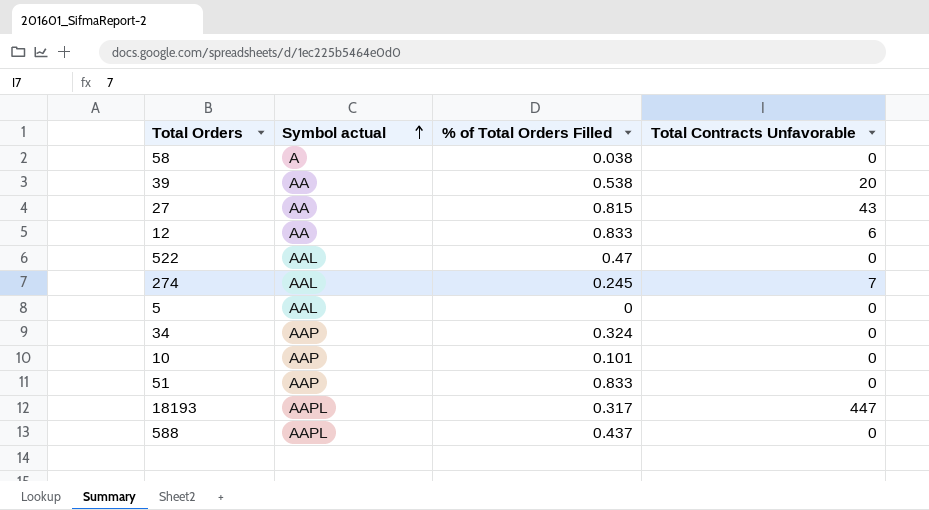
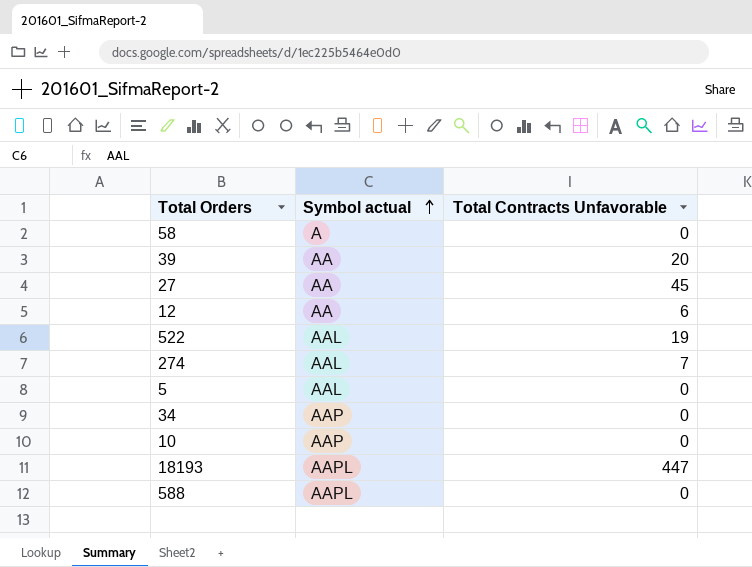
column % of Total Orders Filled | position: 3 -> none
row 51: AAP | 0.833 | 0 -> none
27 | Total Contracts Unfavorable: 43 -> 45
522 | Total Contracts Unfavorable: 0 -> 19

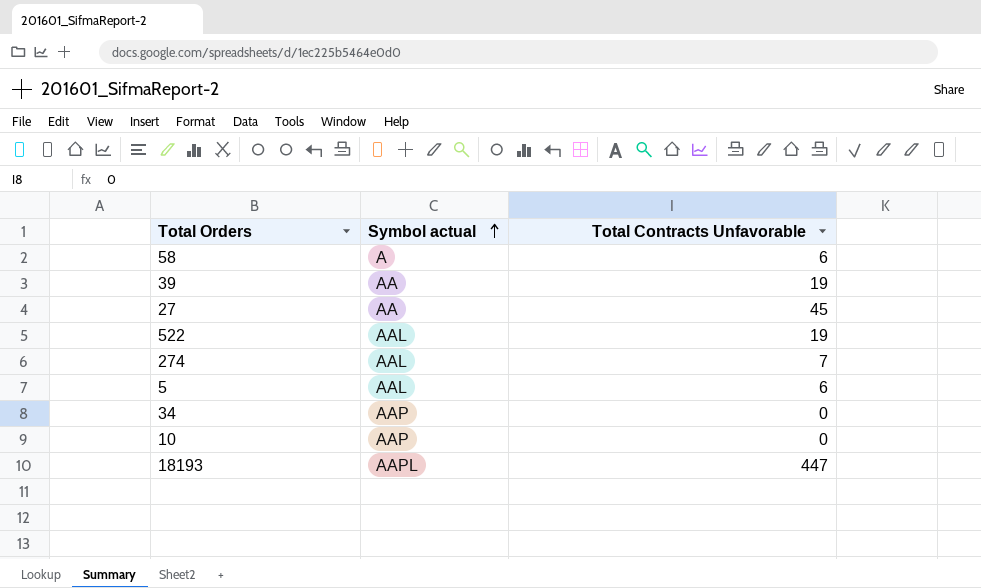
row 12: AA | 6 -> none
row 588: AAPL | 0 -> none
58 | Total Contracts Unfavorable: 0 -> 6
39 | Total Contracts Unfavorable: 20 -> 19
5 | Total Contracts Unfavorable: 0 -> 6

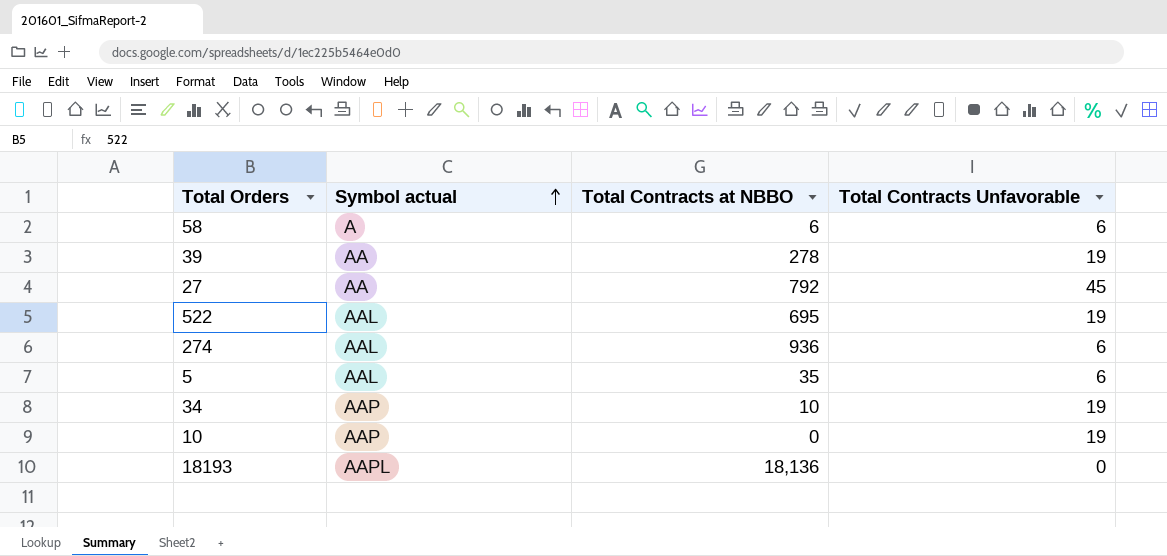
column Total Contracts at NBBO | position: none -> 3
274 | Total Contracts Unfavorable: 7 -> 6
34 | Total Contracts Unfavorable: 0 -> 19
10 | Total Contracts Unfavorable: 0 -> 19
18193 | Total Contracts Unfavorable: 447 -> 0

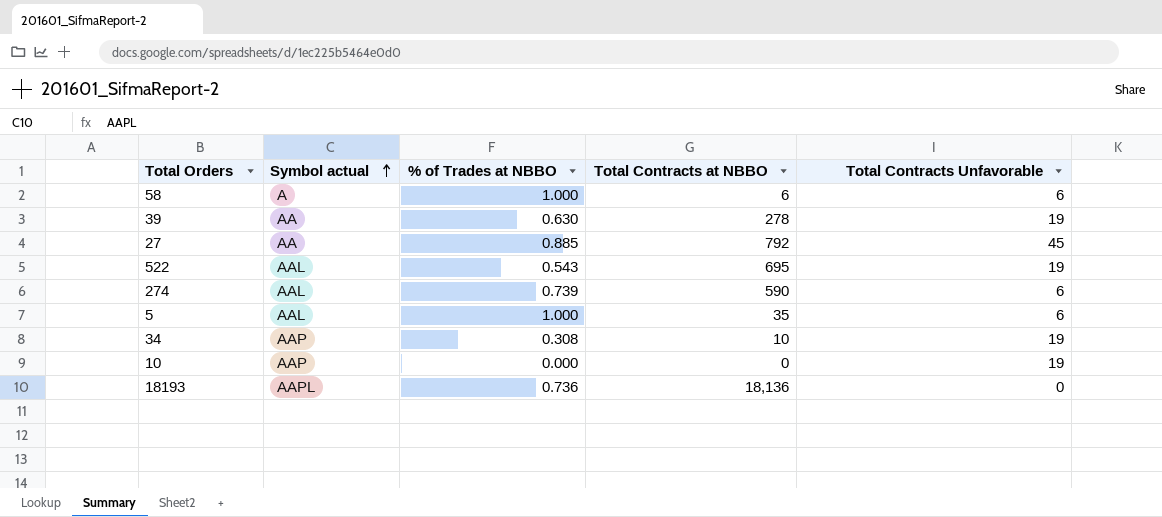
column % of Trades at NBBO | position: none -> 3
274 | Total Contracts at NBBO: 936 -> 590

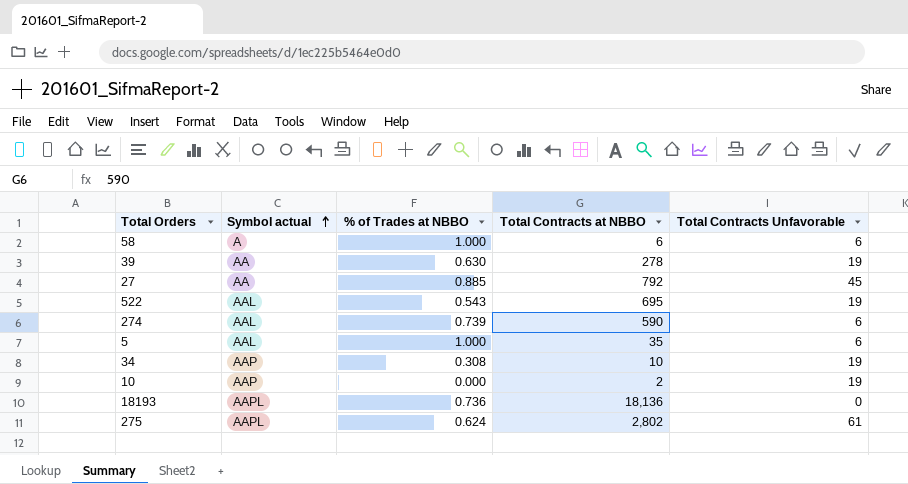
10 | Total Contracts at NBBO: 0 -> 2
row 275: none -> AAPL | 0.624 | 2,802 | 61

